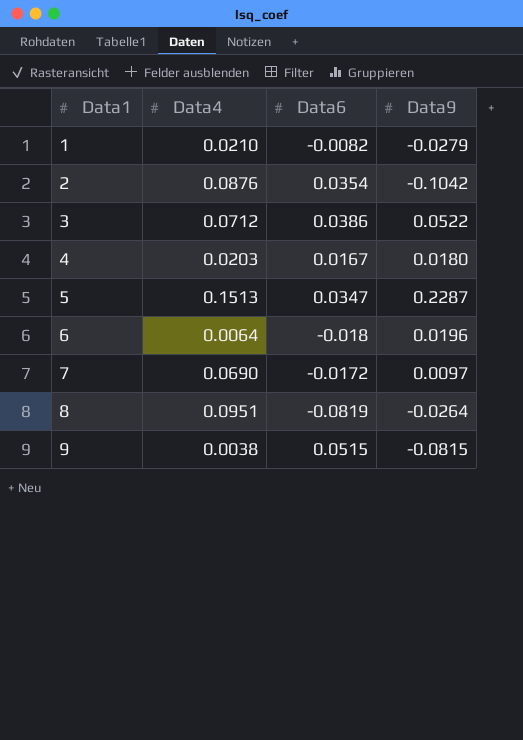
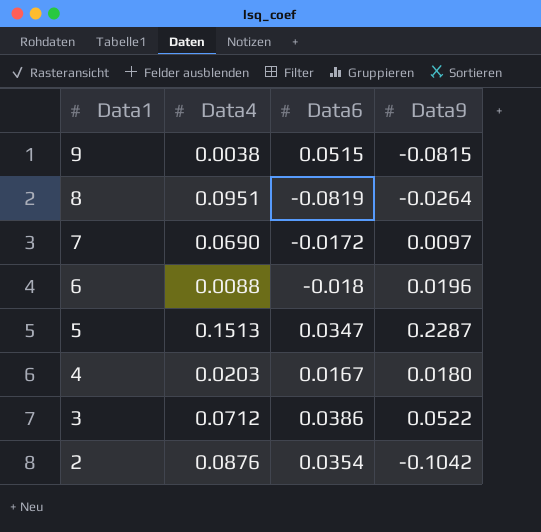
row order: Data1 ascending -> Data1 descending
row 1: 0.0210 | -0.0082 | -0.0279 -> none
6 | Data4: 0.0064 -> 0.0088

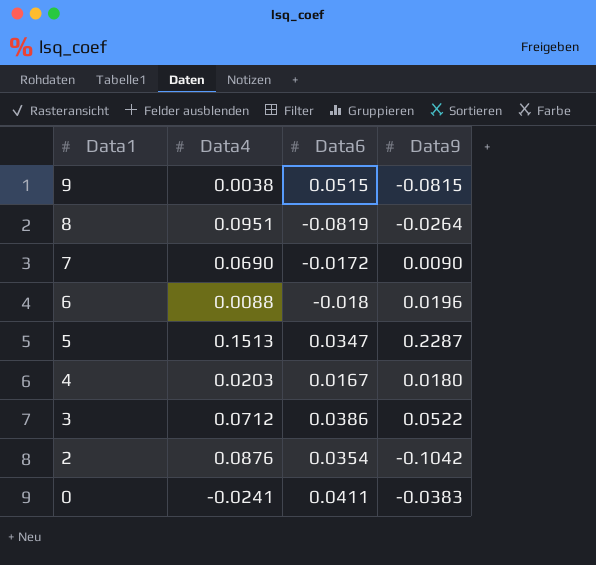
7 | Data9: 0.0097 -> 0.0090
row 0: none -> -0.0241 | 0.0411 | -0.0383

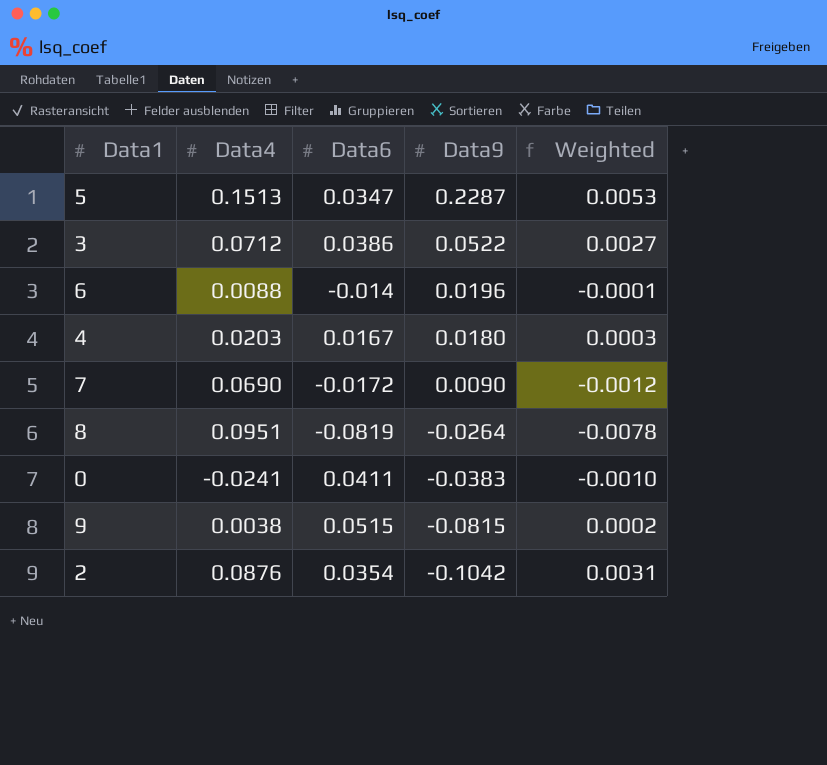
row order: Data1 descending -> Data9 descending
column Weighted | formula: none -> [Data4] * [Data6]
6 | Data6: -0.018 -> -0.014

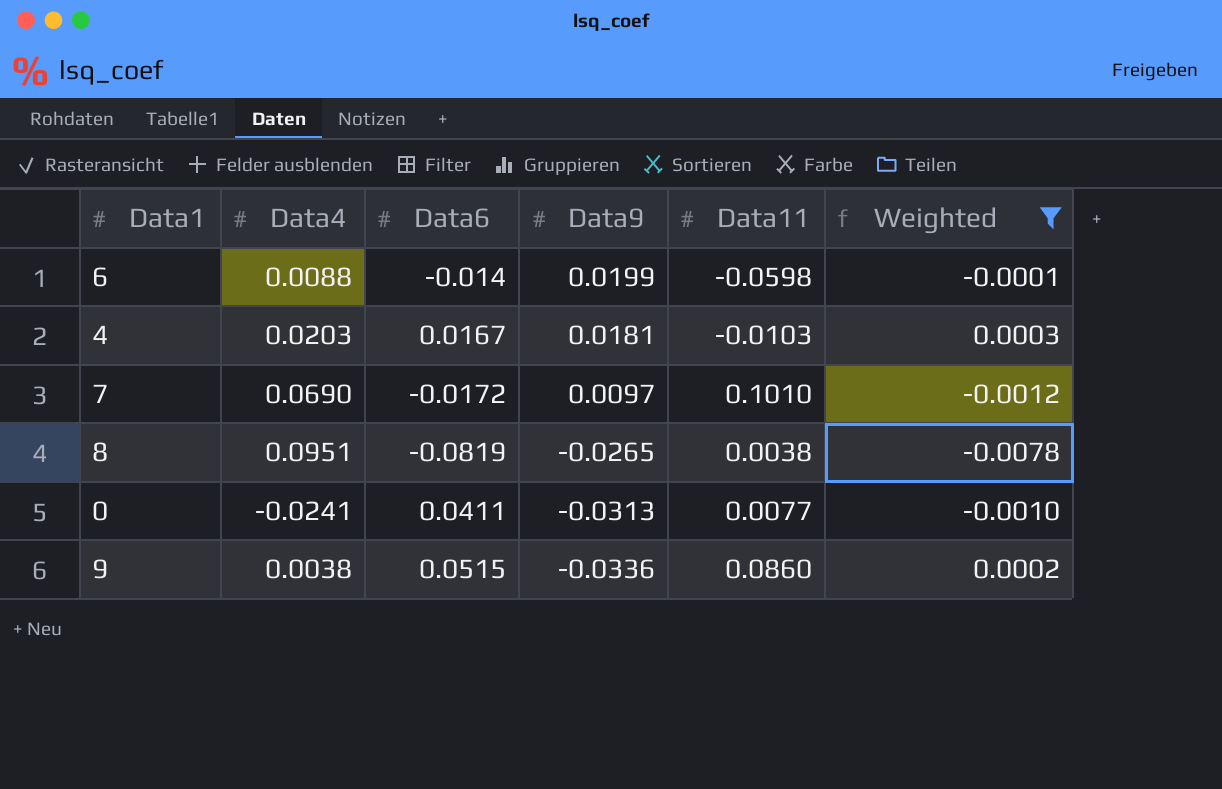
filter: none -> Weighted <= 0.0003
column Data11 | position: none -> 5
6 | Data9: 0.0196 -> 0.0199
4 | Data9: 0.0180 -> 0.0181
7 | Data9: 0.0090 -> 0.0097
8 | Data9: -0.0264 -> -0.0265
0 | Data9: -0.0383 -> -0.0313
9 | Data9: -0.0815 -> -0.0336

